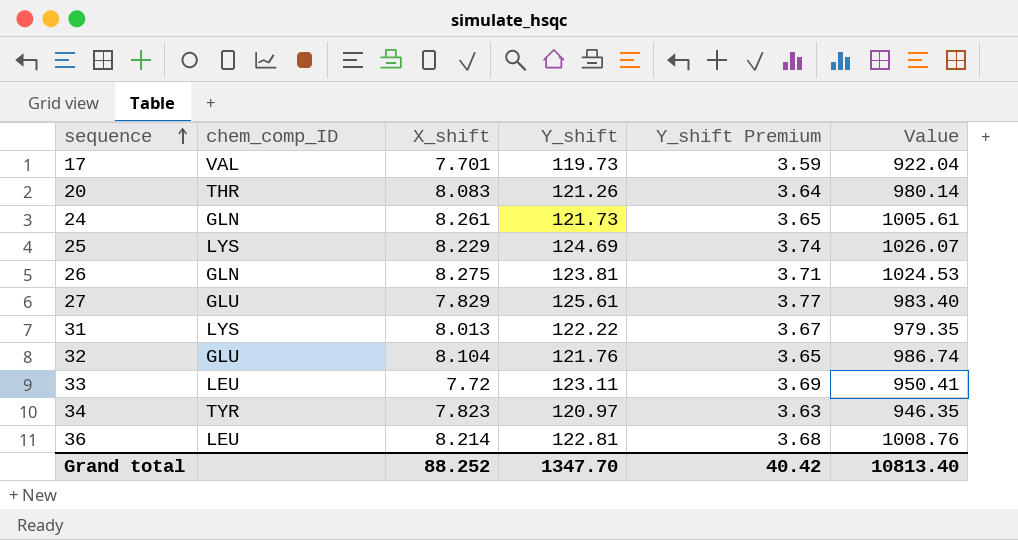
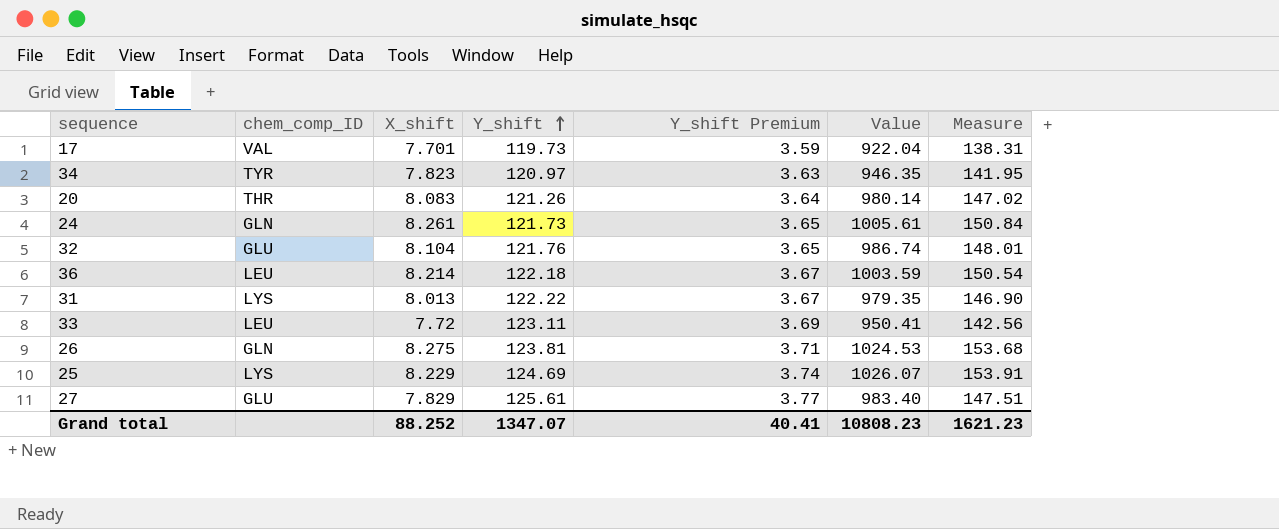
row order: sequence ascending -> Y_shift ascending
column Measure | formula: none -> [Value] * 0.15
36 | Y_shift: 122.81 -> 122.18
36 | Y_shift Premium: 3.68 -> 3.67
36 | Value: 1008.76 -> 1003.59
Grand total | Y_shift: 1347.70 -> 1347.07
Grand total | Y_shift Premium: 40.42 -> 40.41
Grand total | Value: 10813.40 -> 10808.23

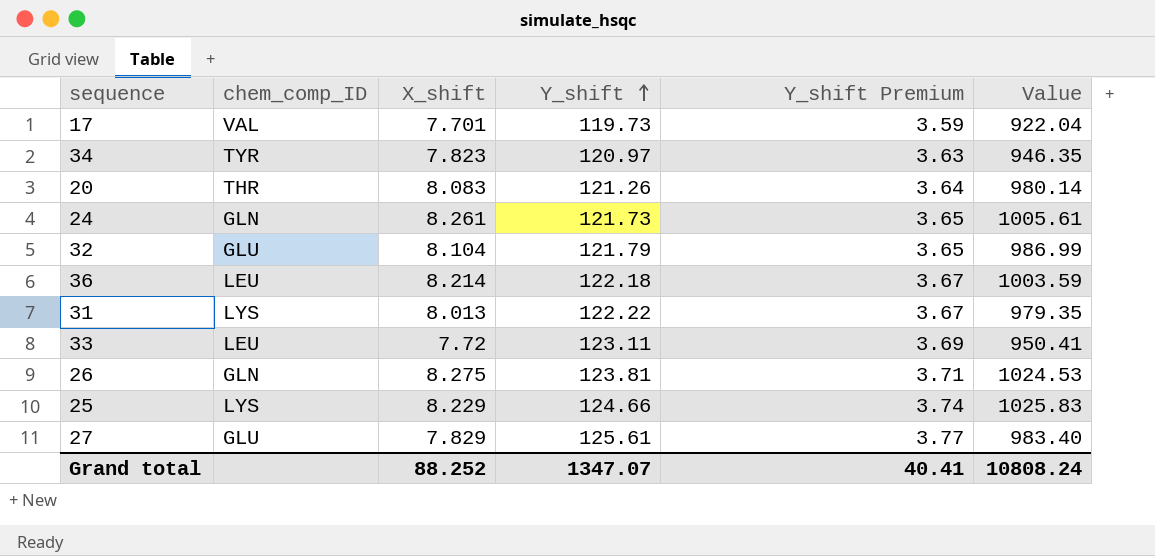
column Measure | formula: [Value] * 0.15 -> none
32 | Y_shift: 121.76 -> 121.79
32 | Value: 986.74 -> 986.99
25 | Y_shift: 124.69 -> 124.66
25 | Value: 1026.07 -> 1025.83
Grand total | Value: 10808.23 -> 10808.24

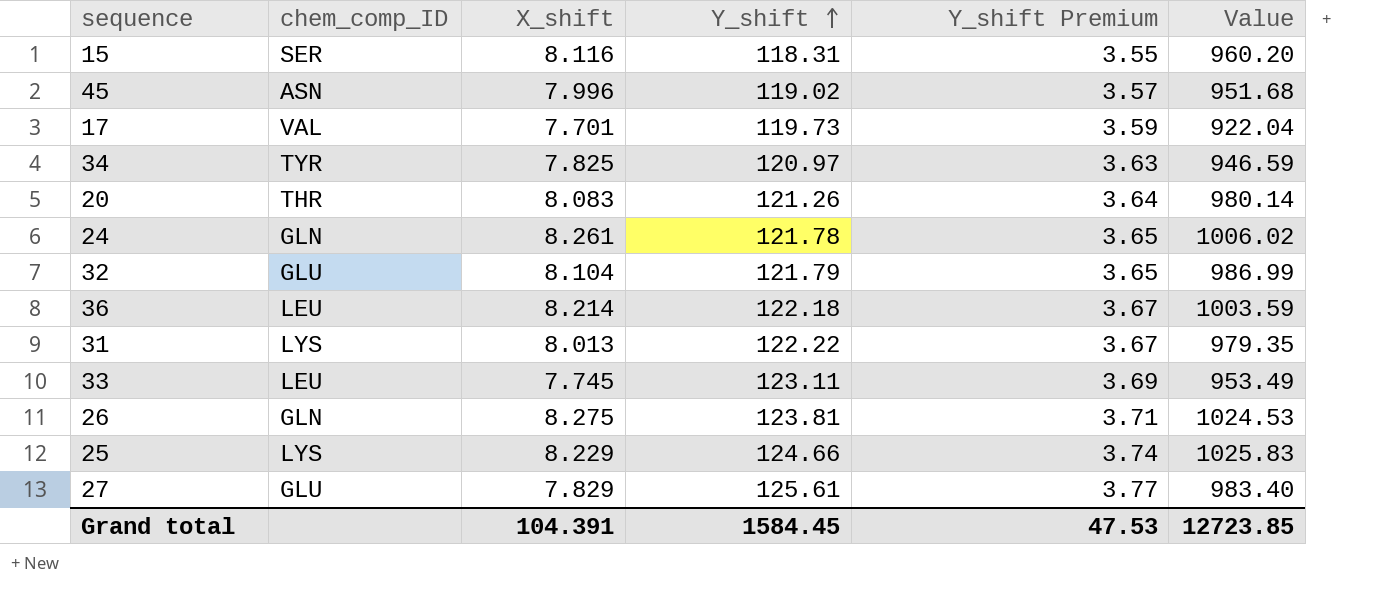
row 15: none -> SER | 8.116 | 118.31 | 3.55 | 960.20
row 45: none -> ASN | 7.996 | 119.02 | 3.57 | 951.68
34 | X_shift: 7.823 -> 7.825
34 | Value: 946.35 -> 946.59
24 | Y_shift: 121.73 -> 121.78
24 | Value: 1005.61 -> 1006.02
33 | X_shift: 7.72 -> 7.745
33 | Value: 950.41 -> 953.49
Grand total | X_shift: 88.252 -> 104.391
Grand total | Y_shift: 1347.07 -> 1584.45
Grand total | Y_shift Premium: 40.41 -> 47.53
Grand total | Value: 10808.24 -> 12723.85

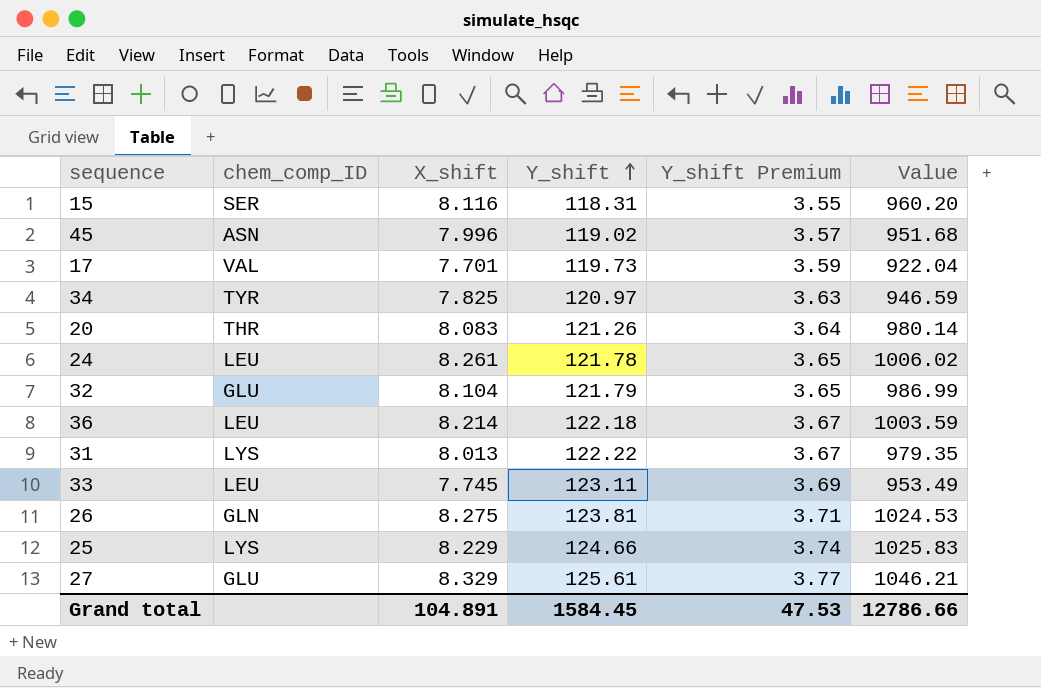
24 | chem_comp_ID: GLN -> LEU
27 | X_shift: 7.829 -> 8.329
27 | Value: 983.40 -> 1046.21
Grand total | X_shift: 104.391 -> 104.891
Grand total | Value: 12723.85 -> 12786.66

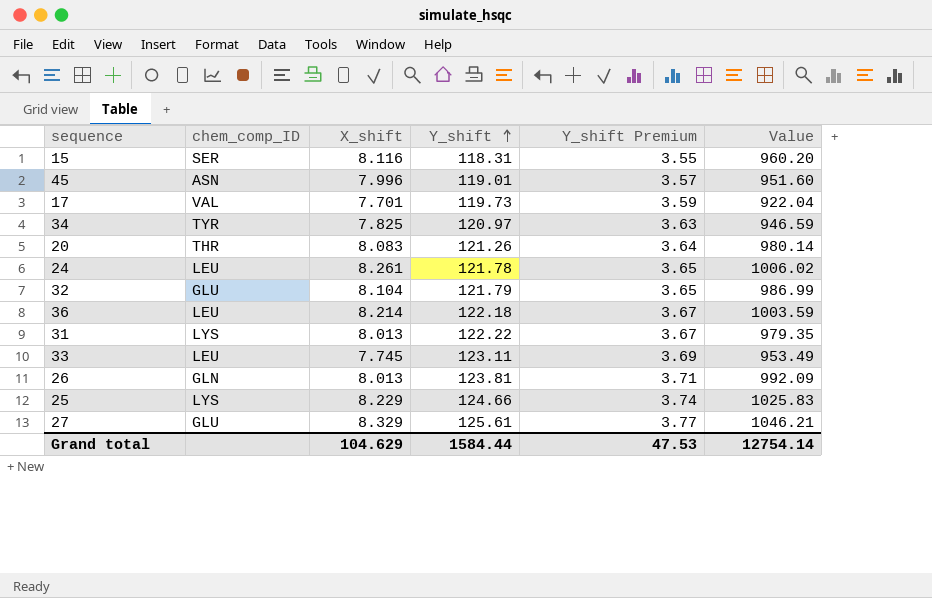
45 | Y_shift: 119.02 -> 119.01
45 | Value: 951.68 -> 951.60
26 | X_shift: 8.275 -> 8.013
26 | Value: 1024.53 -> 992.09
Grand total | X_shift: 104.891 -> 104.629
Grand total | Y_shift: 1584.45 -> 1584.44
Grand total | Value: 12786.66 -> 12754.14

